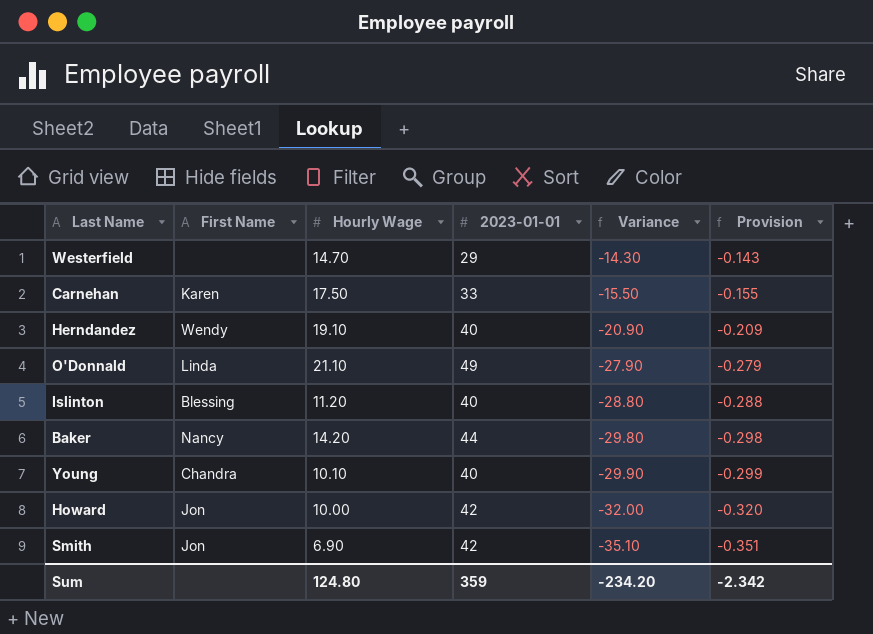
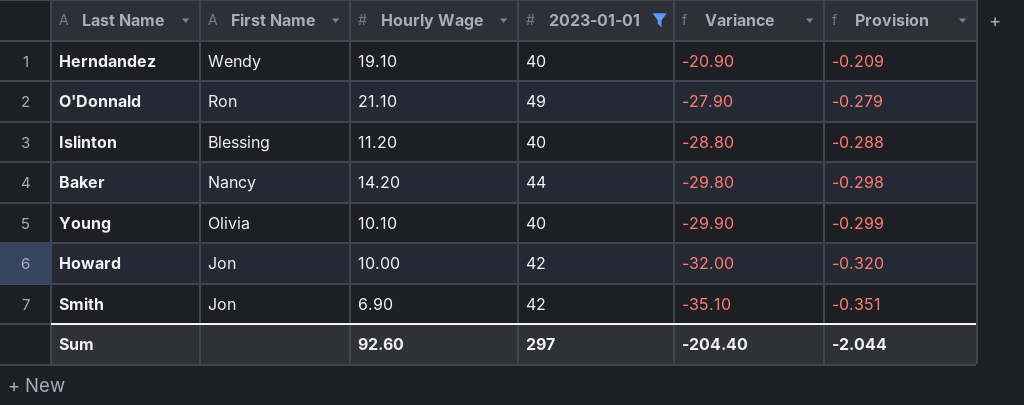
filter: none -> 2023-01-01 >= 40
O'Donnald | First Name: Linda -> Ron
Young | First Name: Chandra -> Olivia
Sum | Hourly Wage: 124.80 -> 92.60
Sum | 2023-01-01: 359 -> 297
Sum | Variance: -234.20 -> -204.40
Sum | Provision: -2.342 -> -2.044

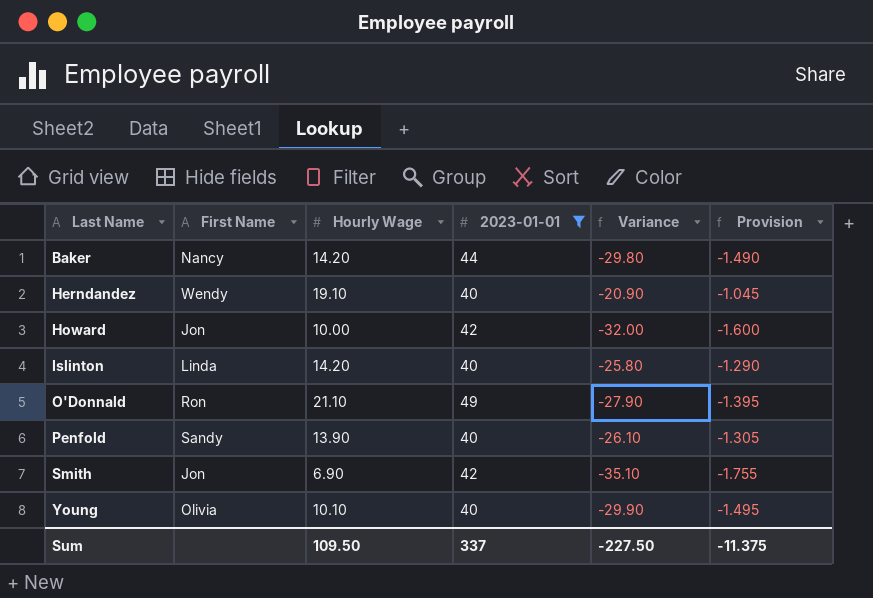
row order: Variance descending -> Last Name ascending
column Provision | formula: [Variance] * 0.01 -> [Variance] * 0.05
Islinton | First Name: Blessing -> Linda
Islinton | Hourly Wage: 11.20 -> 14.20
Islinton | Variance: -28.80 -> -25.80
row Penfold: none -> Sandy | 13.90 | 40 | -26.10 | -1.305
Sum | Hourly Wage: 92.60 -> 109.50
Sum | 2023-01-01: 297 -> 337
Sum | Variance: -204.40 -> -227.50
Sum | Provision: -2.044 -> -11.375

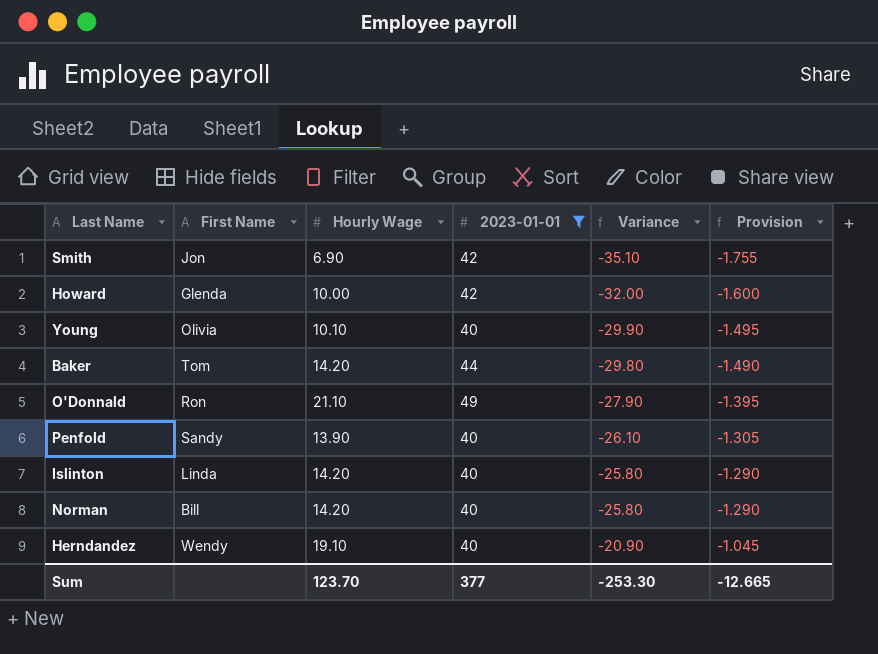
row order: Last Name ascending -> Variance ascending
Howard | First Name: Jon -> Glenda
Baker | First Name: Nancy -> Tom
row Norman: none -> Bill | 14.20 | 40 | -25.80 | -1.290
Sum | Hourly Wage: 109.50 -> 123.70
Sum | 2023-01-01: 337 -> 377
Sum | Variance: -227.50 -> -253.30
Sum | Provision: -11.375 -> -12.665

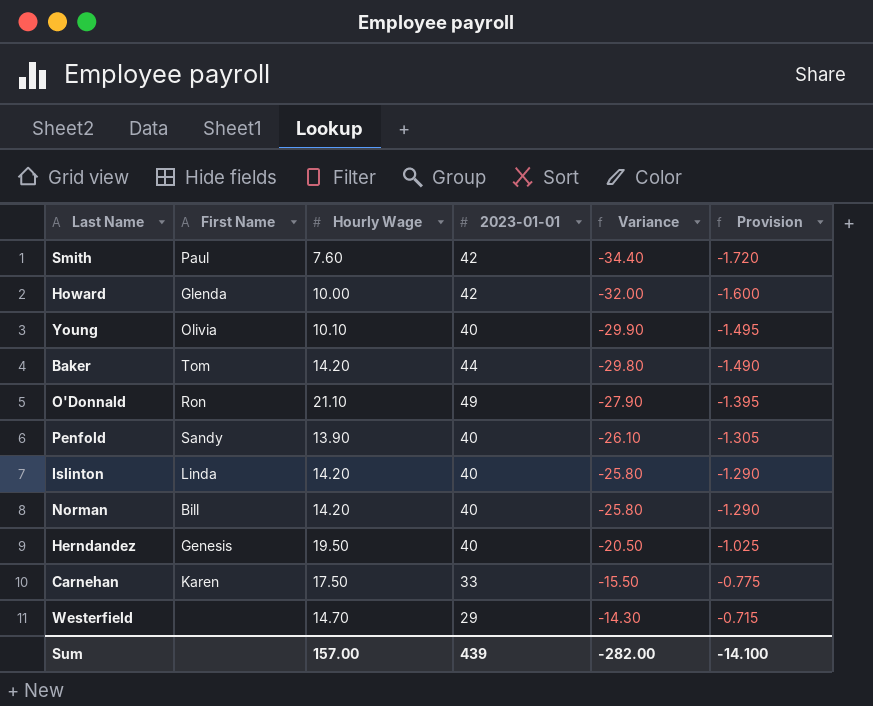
filter: 2023-01-01 >= 40 -> none
Smith | First Name: Jon -> Paul
Smith | Hourly Wage: 6.90 -> 7.60
Smith | Variance: -35.10 -> -34.40
Smith | Provision: -1.755 -> -1.720
Herndandez | First Name: Wendy -> Genesis
Herndandez | Hourly Wage: 19.10 -> 19.50
Herndandez | Variance: -20.90 -> -20.50
Herndandez | Provision: -1.045 -> -1.025
Sum | Hourly Wage: 123.70 -> 157.00
Sum | 2023-01-01: 377 -> 439
Sum | Variance: -253.30 -> -282.00
Sum | Provision: -12.665 -> -14.100

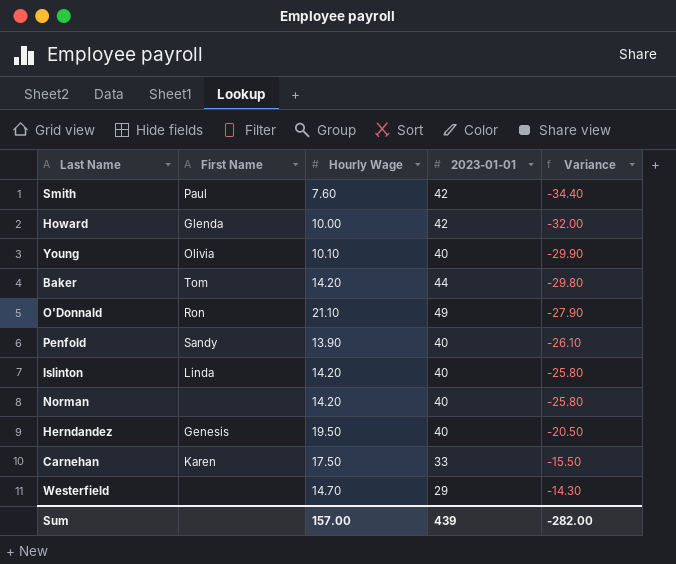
column Provision | formula: [Variance] * 0.05 -> none
Norman | First Name: Bill -> none

